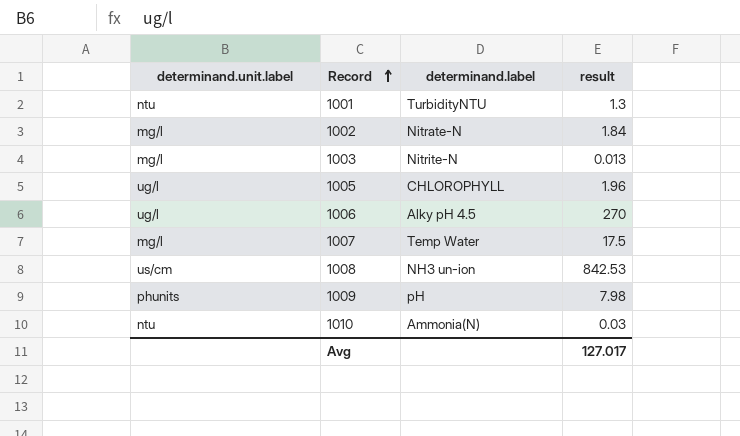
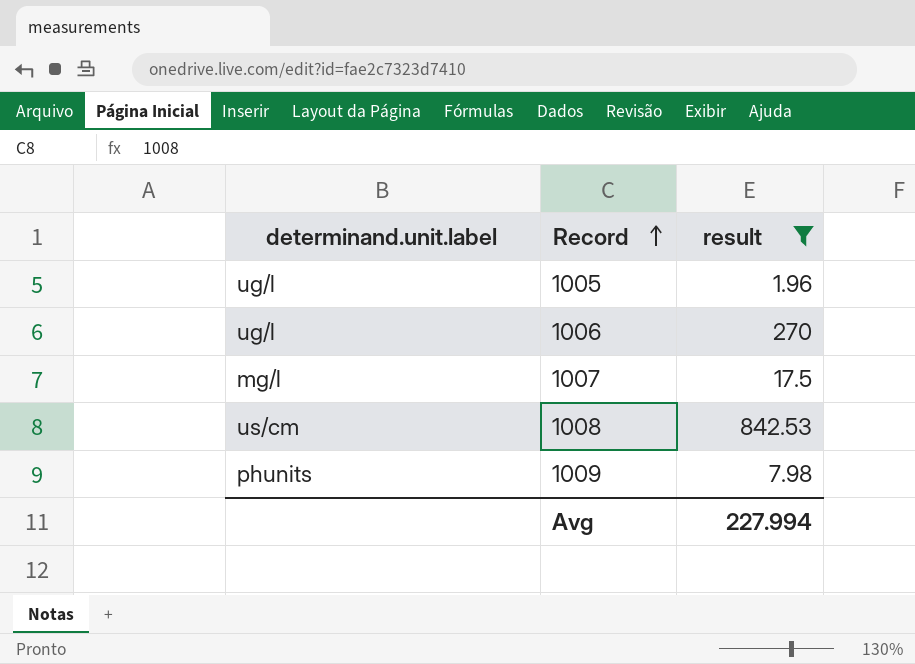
filter: none -> result >= 1.96
column determinand.label | position: 3 -> none
Avg | result: 127.017 -> 227.994

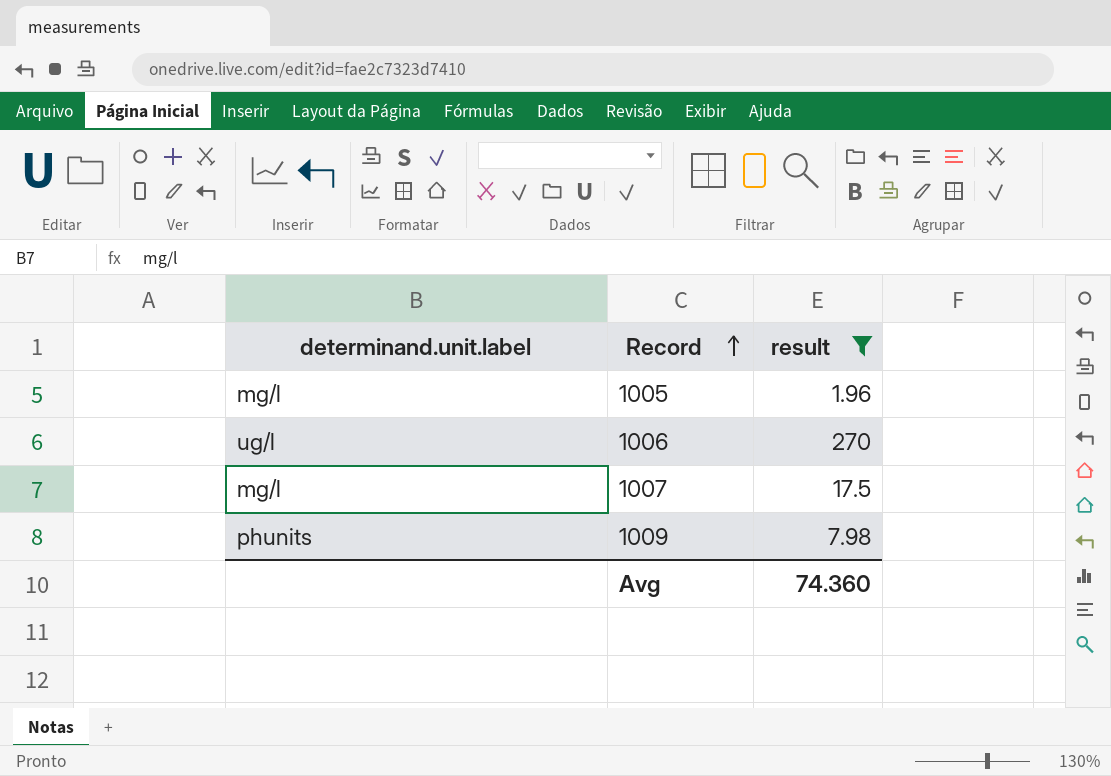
row 1008: us/cm | 842.53 -> none
1005 | determinand.unit.label: ug/l -> mg/l
Avg | result: 227.994 -> 74.360

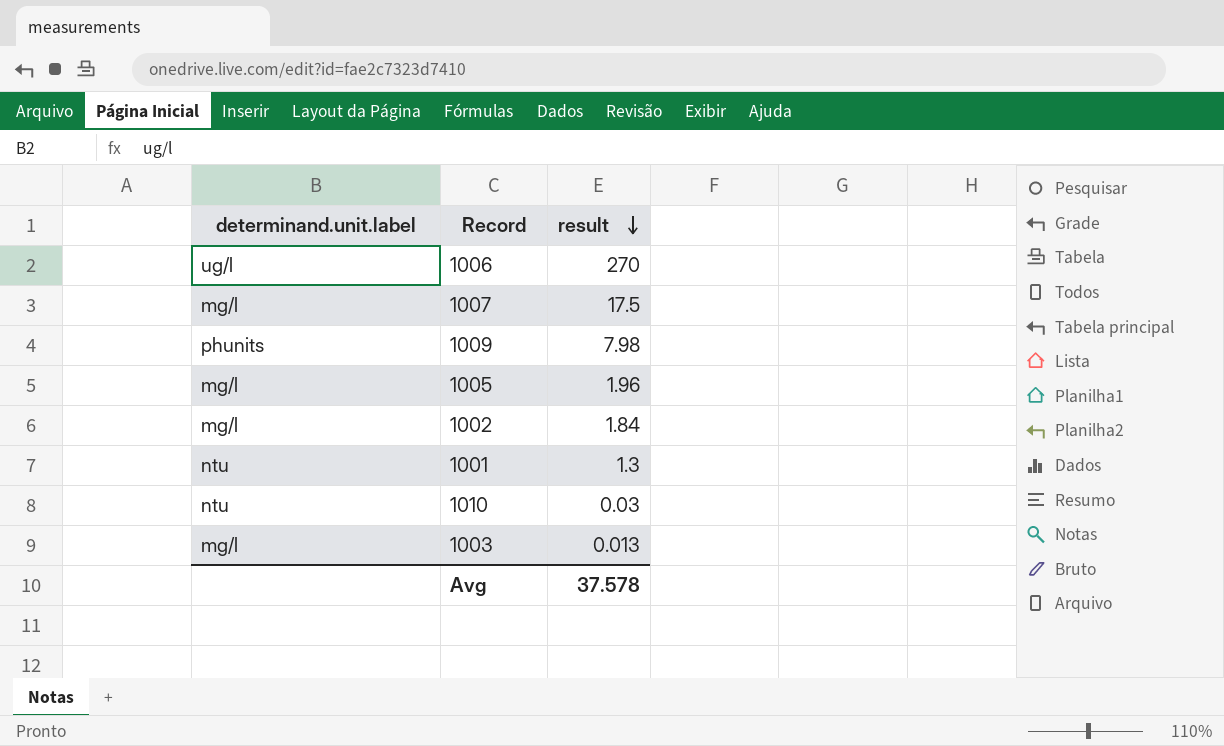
filter: result >= 1.96 -> none
row order: Record ascending -> result descending
Avg | result: 74.360 -> 37.578

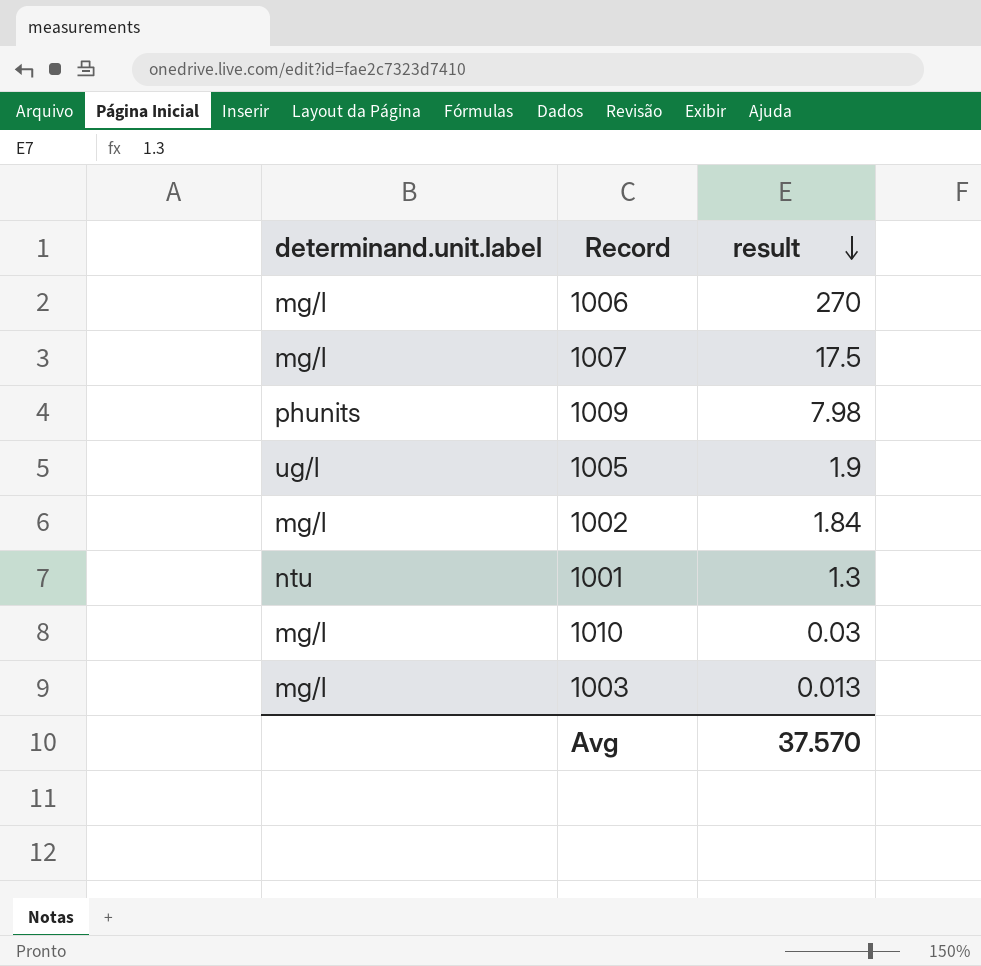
1006 | determinand.unit.label: ug/l -> mg/l
1005 | determinand.unit.label: mg/l -> ug/l
1005 | result: 1.96 -> 1.9
1010 | determinand.unit.label: ntu -> mg/l
Avg | result: 37.578 -> 37.570

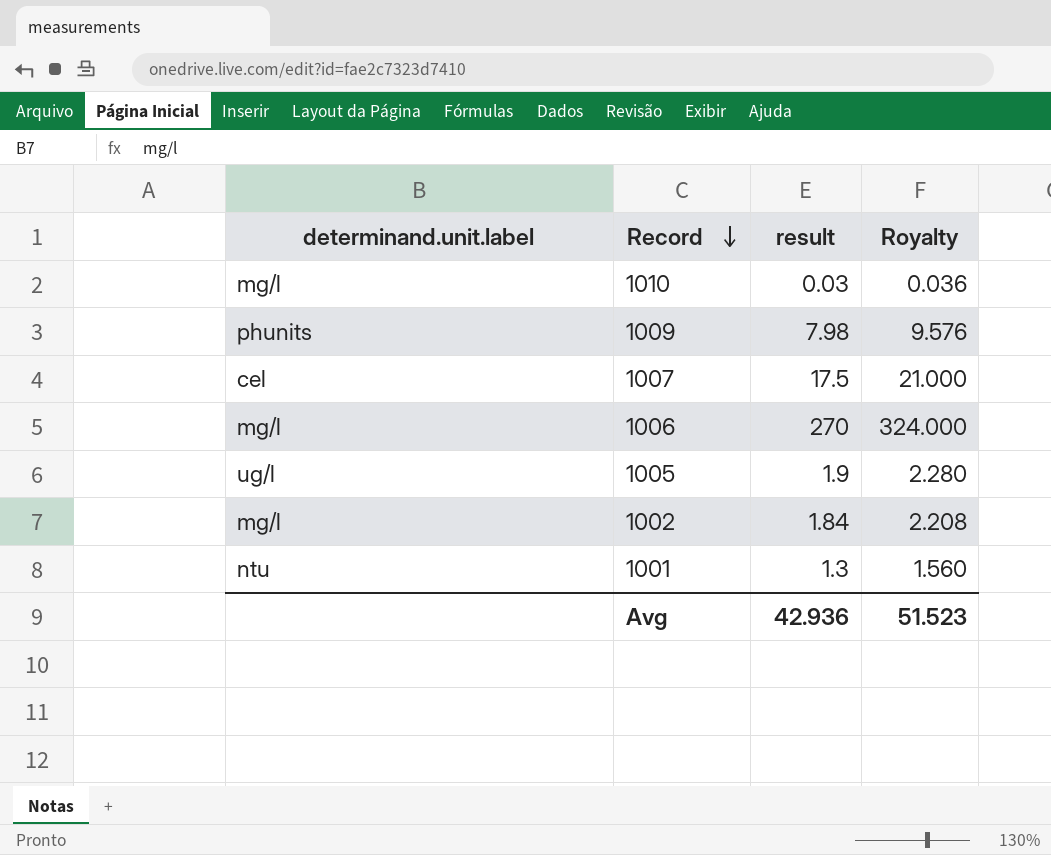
row order: result descending -> Record descending
column Royalty | formula: none -> [result] * 1.2
row 1003: mg/l | 0.013 -> none
1007 | determinand.unit.label: mg/l -> cel
Avg | result: 37.570 -> 42.936

